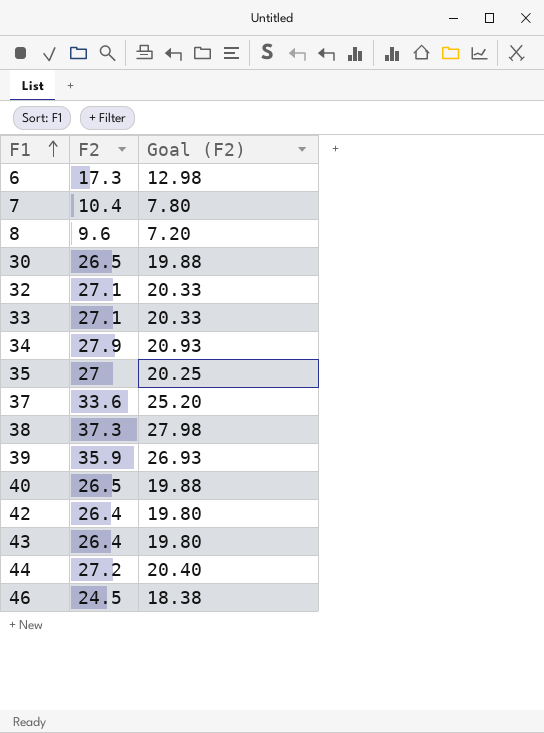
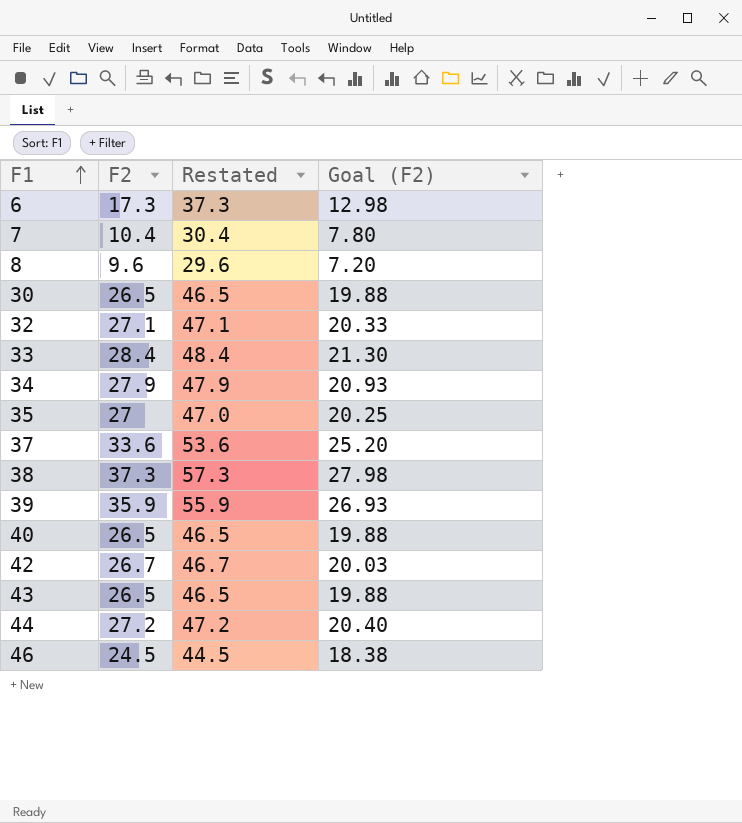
column Restated | formula: none -> [F2] + 20
33 | F2: 27.1 -> 28.4
33 | Goal (F2): 20.33 -> 21.30
42 | F2: 26.4 -> 26.7
42 | Goal (F2): 19.80 -> 20.03
43 | F2: 26.4 -> 26.5
43 | Goal (F2): 19.80 -> 19.88

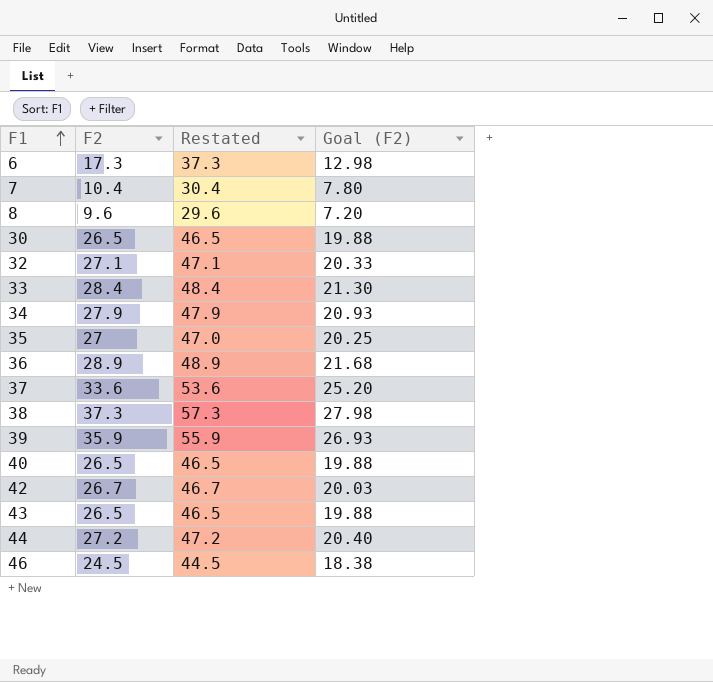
row 36: none -> 28.9 | 48.9 | 21.68

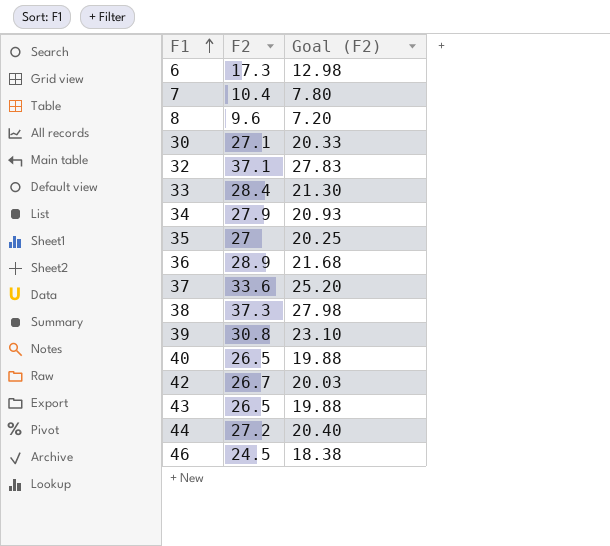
column Restated | formula: [F2] + 20 -> none
30 | F2: 26.5 -> 27.1
30 | Goal (F2): 19.88 -> 20.33
32 | F2: 27.1 -> 37.1
32 | Goal (F2): 20.33 -> 27.83
39 | F2: 35.9 -> 30.8
39 | Goal (F2): 26.93 -> 23.10

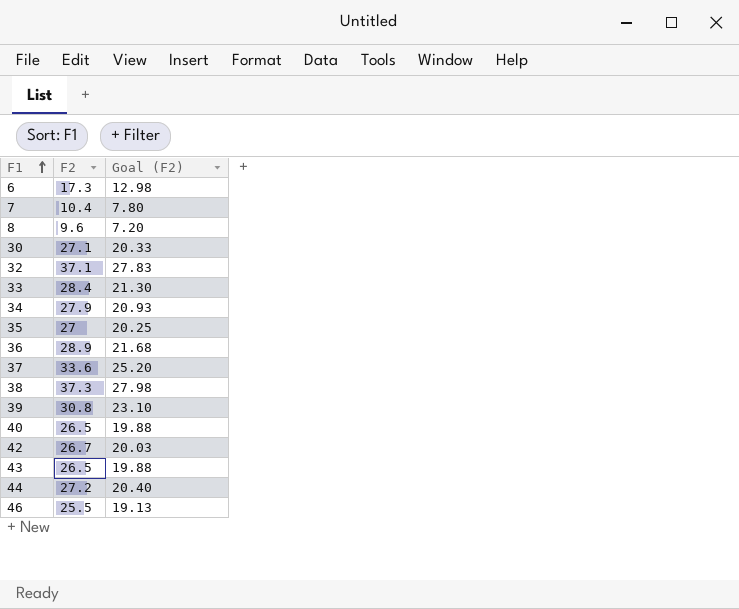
46 | F2: 24.5 -> 25.5
46 | Goal (F2): 18.38 -> 19.13

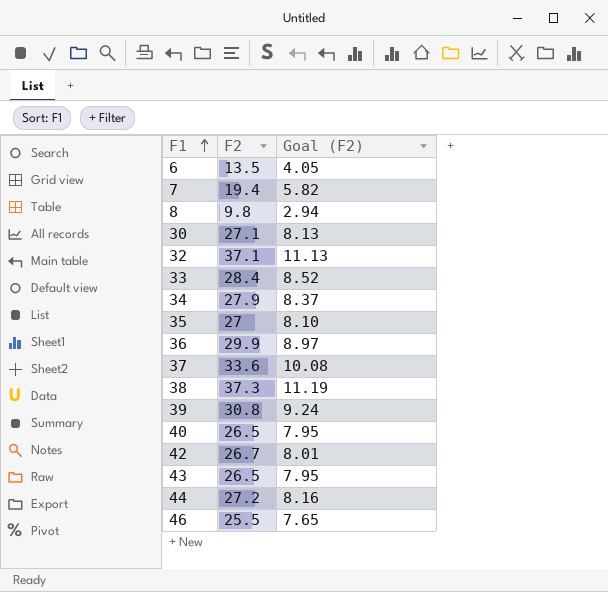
column Goal (F2) | formula: [F2] * 0.75 -> [F2] * 0.3
6 | F2: 17.3 -> 13.5
7 | F2: 10.4 -> 19.4
8 | F2: 9.6 -> 9.8
36 | F2: 28.9 -> 29.9

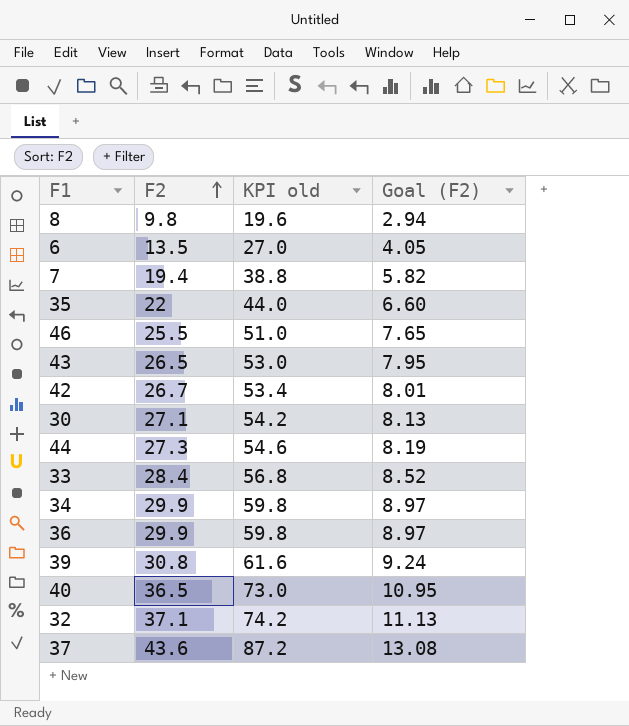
row order: F1 ascending -> F2 ascending
column KPI old | formula: none -> [F2] * 2
row 38: 37.3 | 11.19 -> none
35 | F2: 27 -> 22
35 | Goal (F2): 8.10 -> 6.60
44 | F2: 27.2 -> 27.3
44 | Goal (F2): 8.16 -> 8.19
34 | F2: 27.9 -> 29.9
34 | Goal (F2): 8.37 -> 8.97
40 | F2: 26.5 -> 36.5
40 | Goal (F2): 7.95 -> 10.95
37 | F2: 33.6 -> 43.6
37 | Goal (F2): 10.08 -> 13.08

